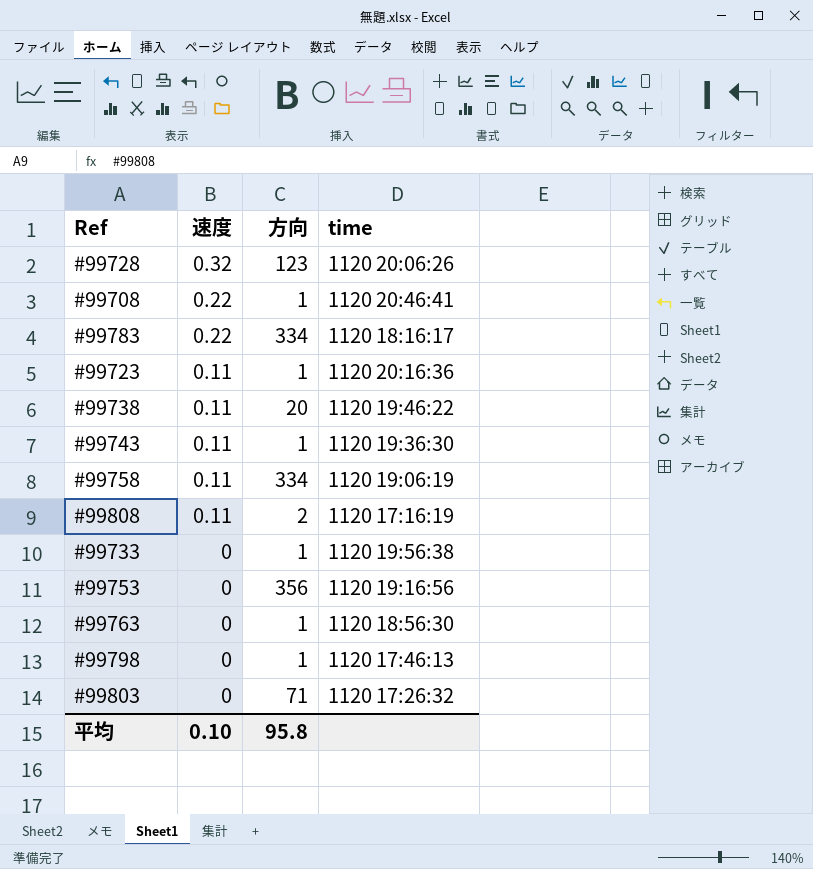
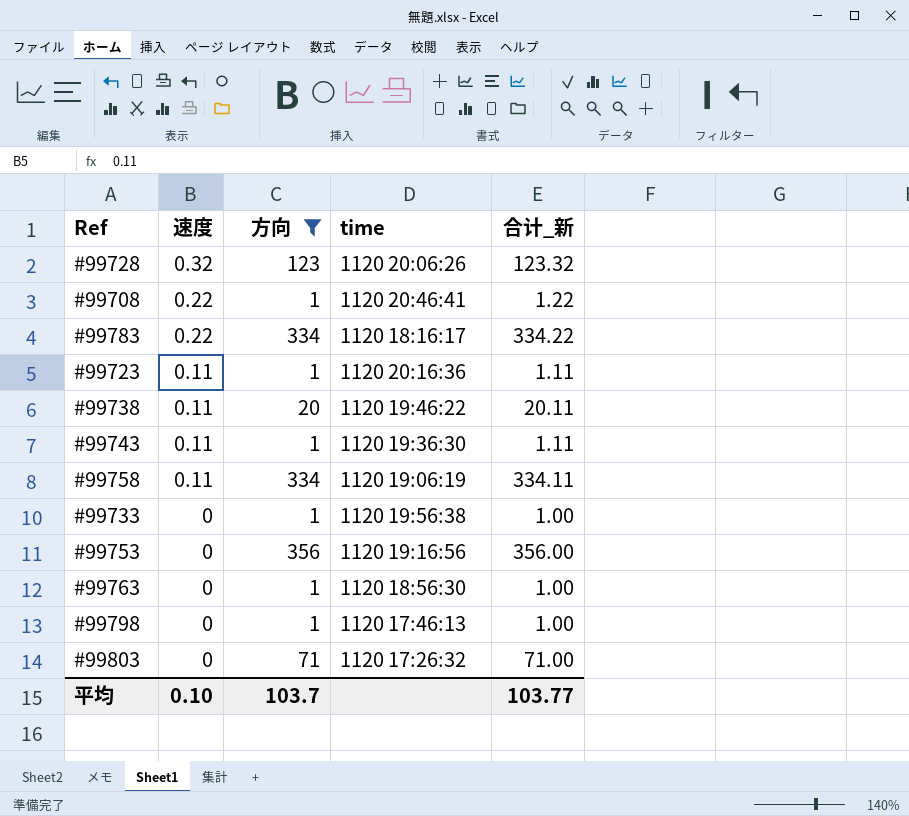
filter: none -> 方向 != 2
column 合计_新 | formula: none -> [速度] + [方向]
平均 | 方向: 95.8 -> 103.7

